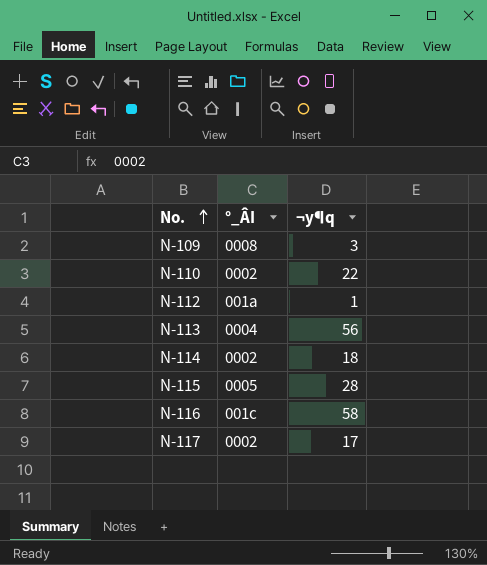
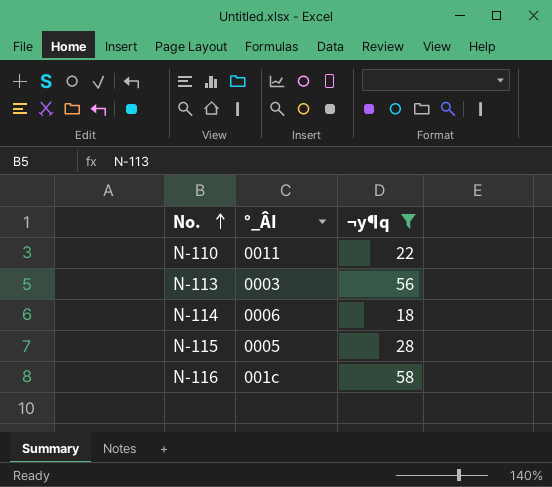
filter: none -> ¬y¶q >= 18
N-110 | °_ÂI: 0002 -> 0011
N-113 | °_ÂI: 0004 -> 0003
N-114 | °_ÂI: 0002 -> 0006

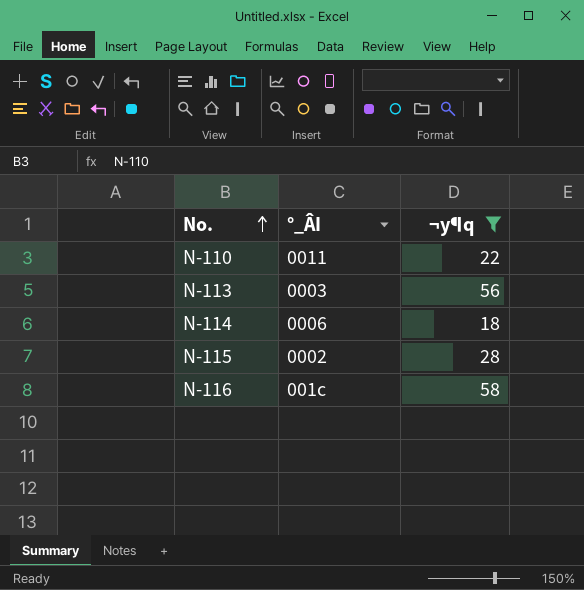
N-115 | °_ÂI: 0005 -> 0002

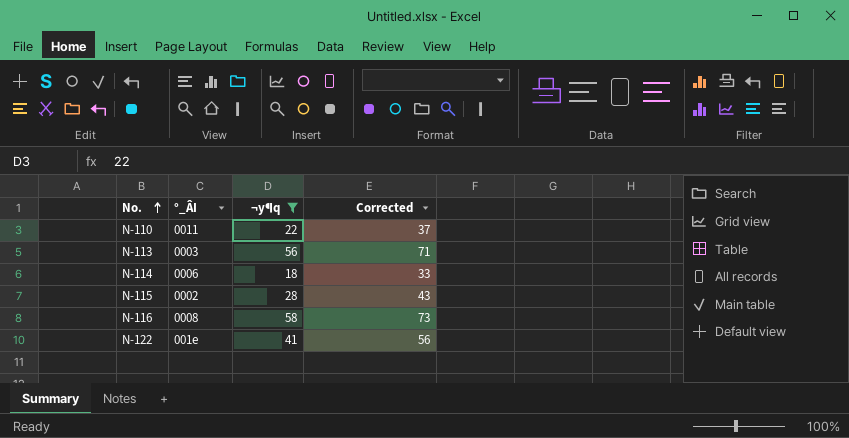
column Corrected | formula: none -> [¬y¶q] + 15
N-116 | °_ÂI: 001c -> 0008
row N-122: none -> 001e | 41 | 56

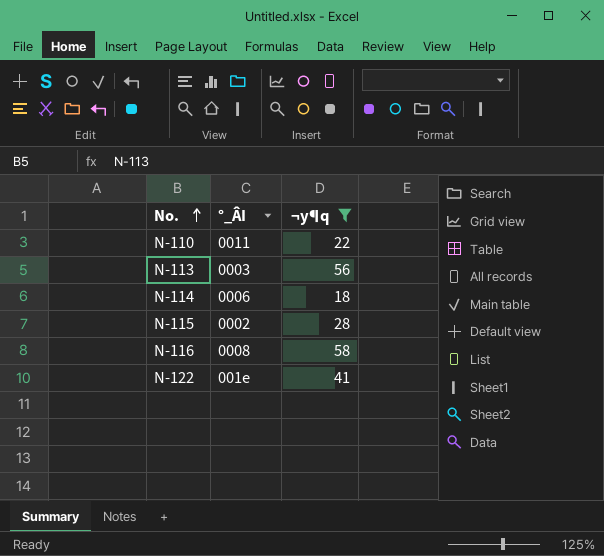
column Corrected | formula: [¬y¶q] + 15 -> none

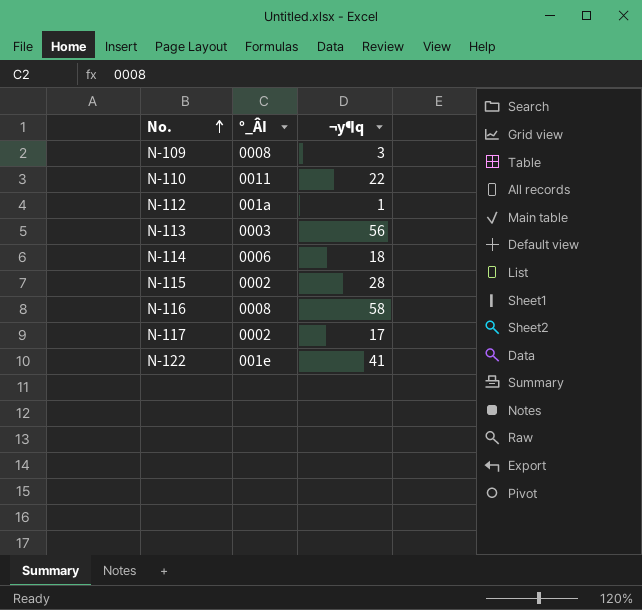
filter: ¬y¶q >= 18 -> none

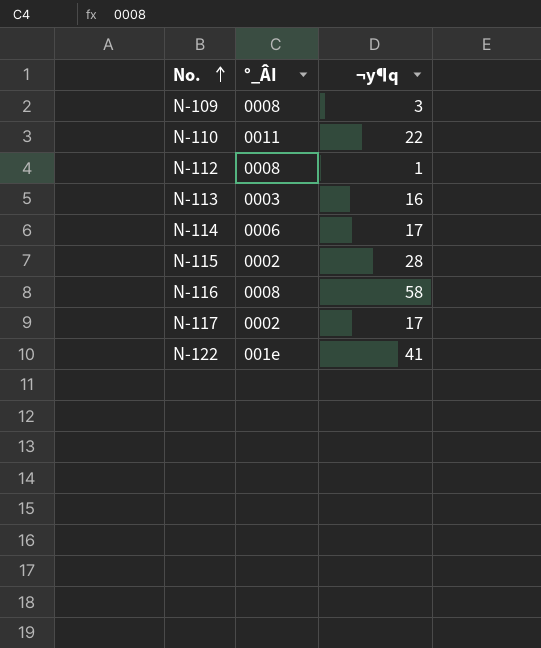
N-112 | °_ÂI: 001a -> 0008
N-113 | ¬y¶q: 56 -> 16
N-114 | ¬y¶q: 18 -> 17

